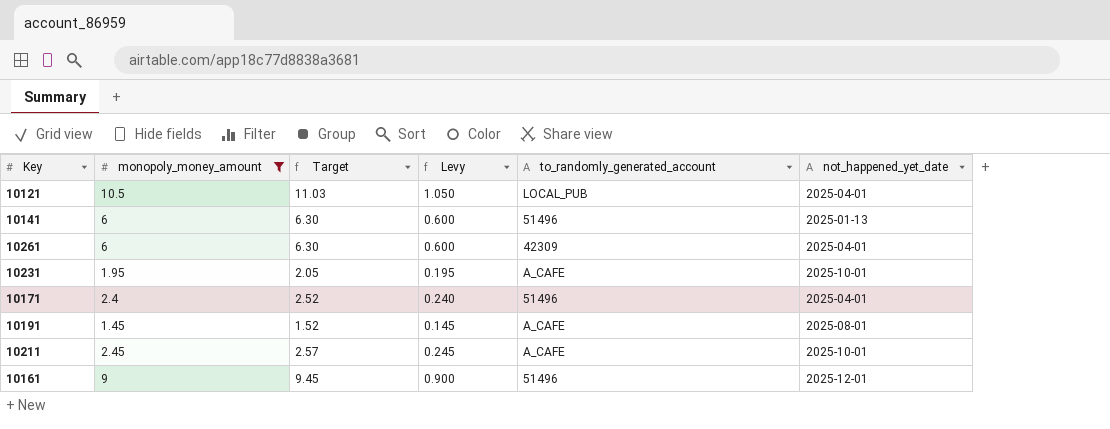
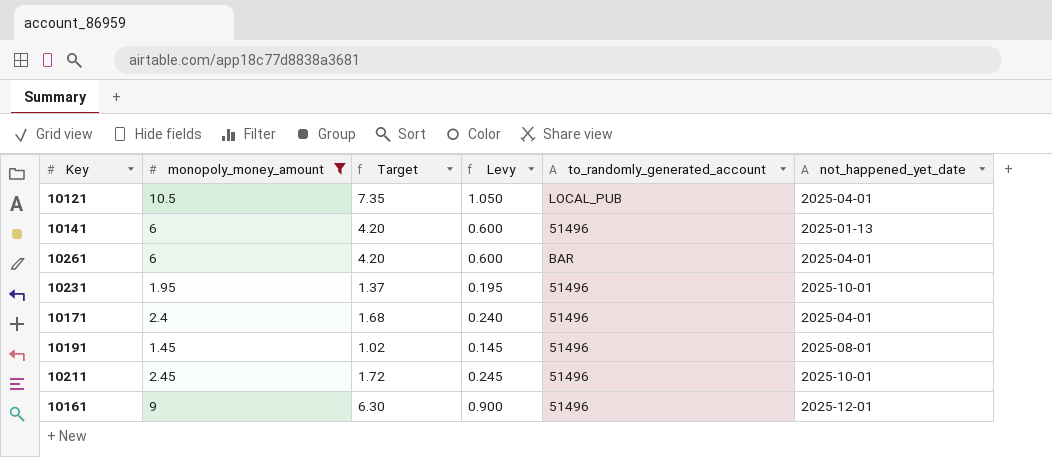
column Target | formula: [monopoly_money_amount] * 1.05 -> [monopoly_money_amount] * 0.7
10261 | to_randomly_generated_account: 42309 -> BAR
10231 | to_randomly_generated_account: A_CAFE -> 51496
10191 | to_randomly_generated_account: A_CAFE -> 51496
10211 | to_randomly_generated_account: A_CAFE -> 51496

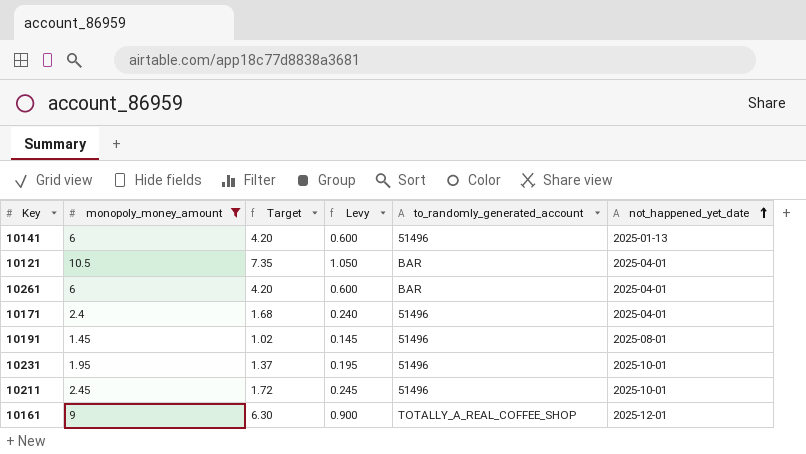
row order: none -> not_happened_yet_date ascending
10121 | to_randomly_generated_account: LOCAL_PUB -> BAR
10161 | to_randomly_generated_account: 51496 -> TOTALLY_A_REAL_COFFEE_SHOP

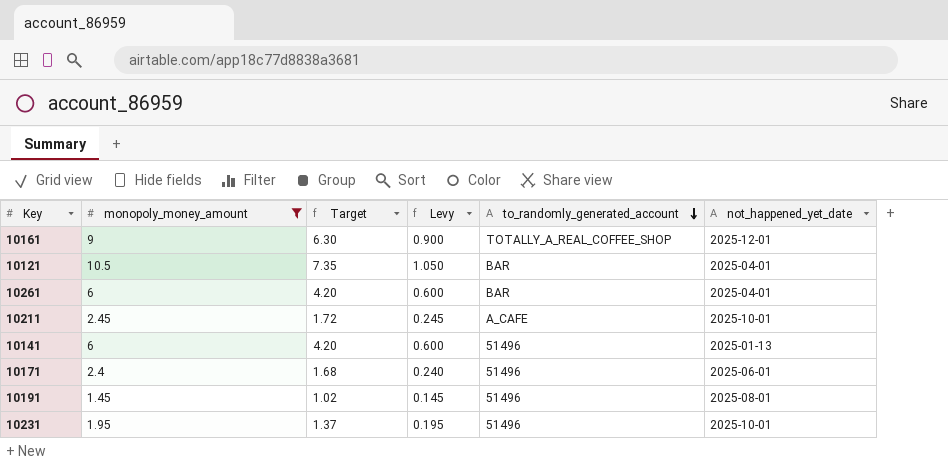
row order: not_happened_yet_date ascending -> to_randomly_generated_account descending
10211 | to_randomly_generated_account: 51496 -> A_CAFE
10171 | not_happened_yet_date: 2025-04-01 -> 2025-06-01

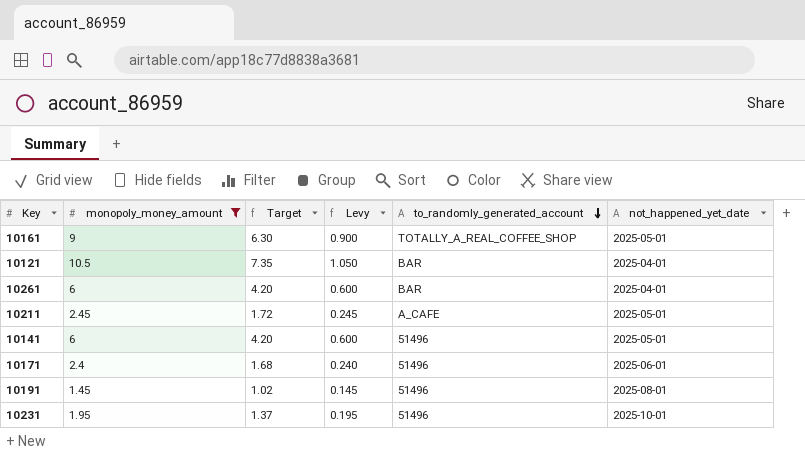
10161 | not_happened_yet_date: 2025-12-01 -> 2025-05-01
10211 | not_happened_yet_date: 2025-10-01 -> 2025-05-01
10141 | not_happened_yet_date: 2025-01-13 -> 2025-05-01

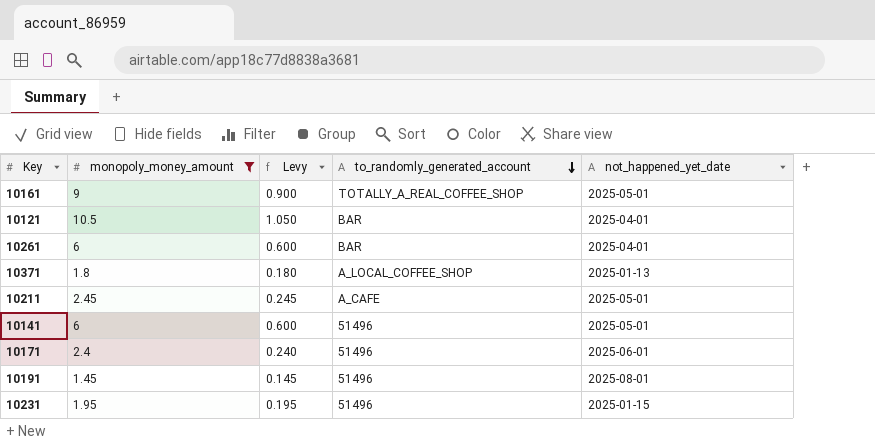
column Target | formula: [monopoly_money_amount] * 0.7 -> none
row 10371: none -> 1.8 | 0.180 | A_LOCAL_COFFEE_SHOP | 2025-01-13
10231 | not_happened_yet_date: 2025-10-01 -> 2025-01-15

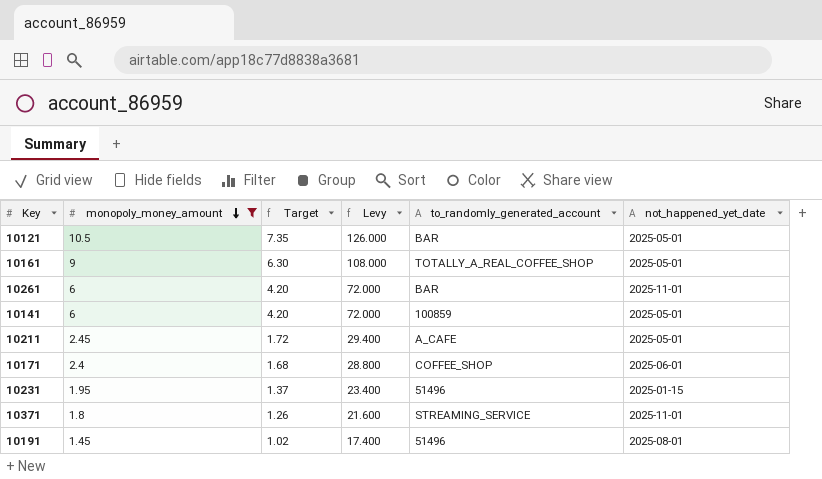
row order: to_randomly_generated_account descending -> monopoly_money_amount descending
column Target | formula: none -> [monopoly_money_amount] * 0.7
column Levy | formula: [monopoly_money_amount] * 0.1 -> [monopoly_money_amount] * 12
10121 | not_happened_yet_date: 2025-04-01 -> 2025-05-01
10261 | not_happened_yet_date: 2025-04-01 -> 2025-11-01
10141 | to_randomly_generated_account: 51496 -> 100859
10171 | to_randomly_generated_account: 51496 -> COFFEE_SHOP
10371 | to_randomly_generated_account: A_LOCAL_COFFEE_SHOP -> STREAMING_SERVICE
10371 | not_happened_yet_date: 2025-01-13 -> 2025-11-01

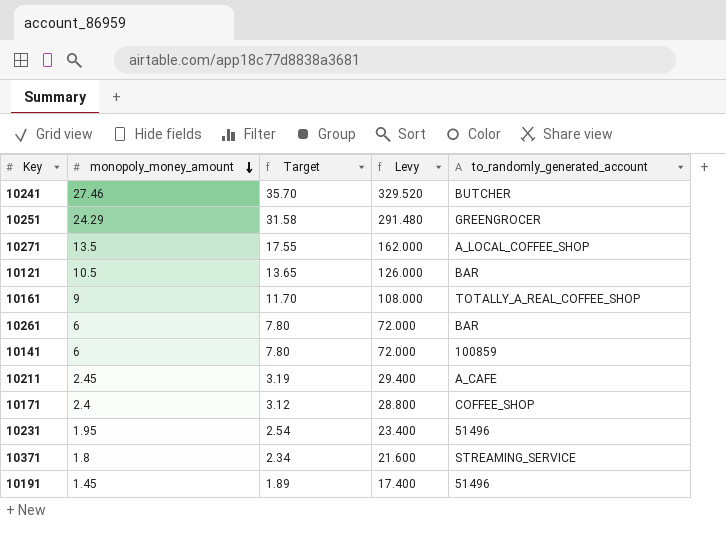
filter: monopoly_money_amount <= 10.5 -> none
column not_happened_yet_date | position: 6 -> none
column Target | formula: [monopoly_money_amount] * 0.7 -> [monopoly_money_amount] * 1.3

